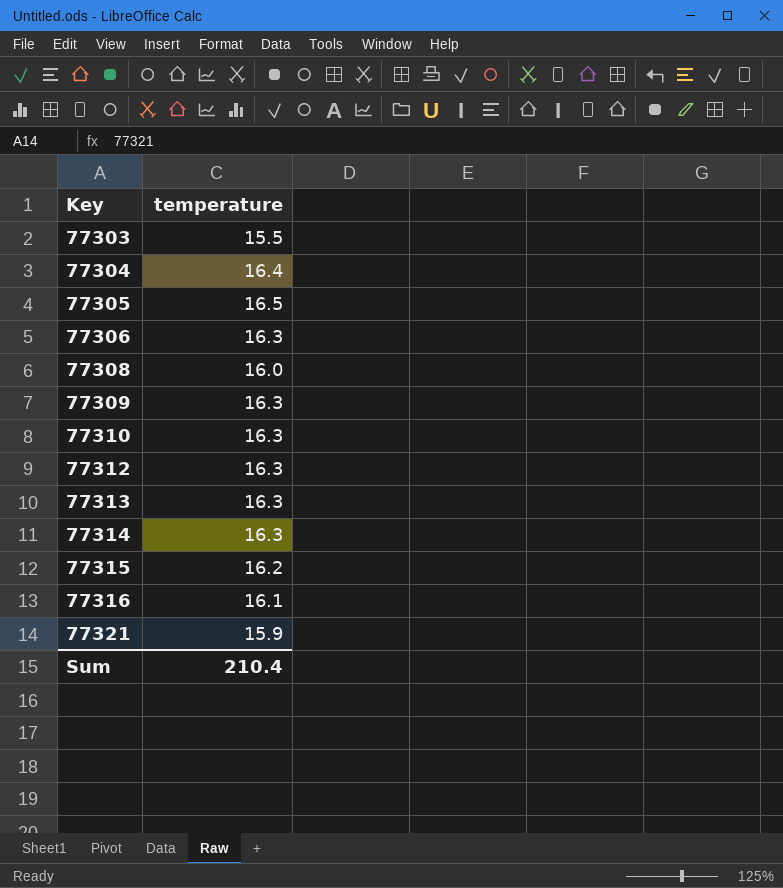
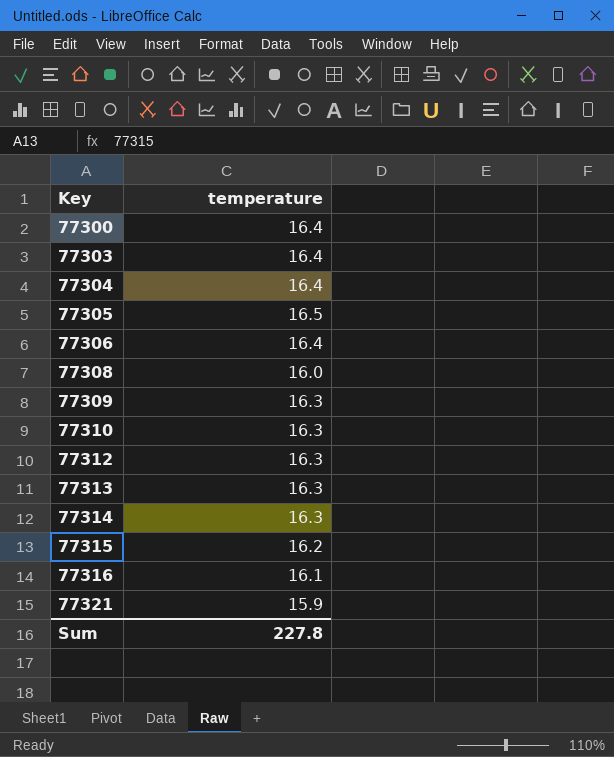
row 77300: none -> 16.4
77303 | temperature: 15.5 -> 16.4
77306 | temperature: 16.3 -> 16.4
Sum | temperature: 210.4 -> 227.8

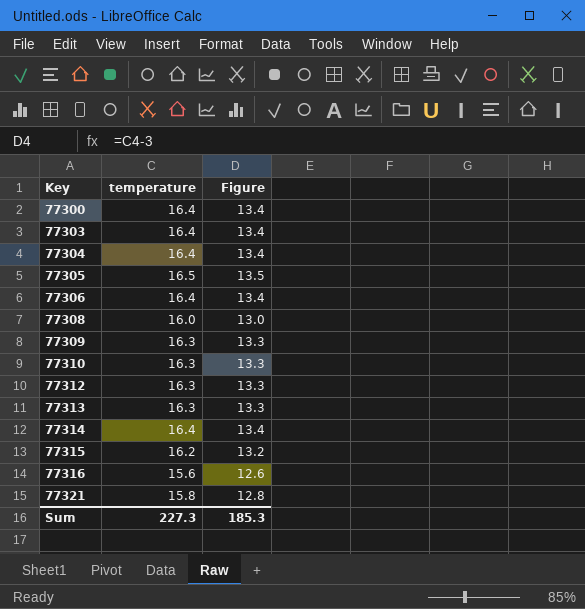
column Figure | formula: none -> [temperature] - 3
77314 | temperature: 16.3 -> 16.4
77316 | temperature: 16.1 -> 15.6
77321 | temperature: 15.9 -> 15.8
Sum | temperature: 227.8 -> 227.3

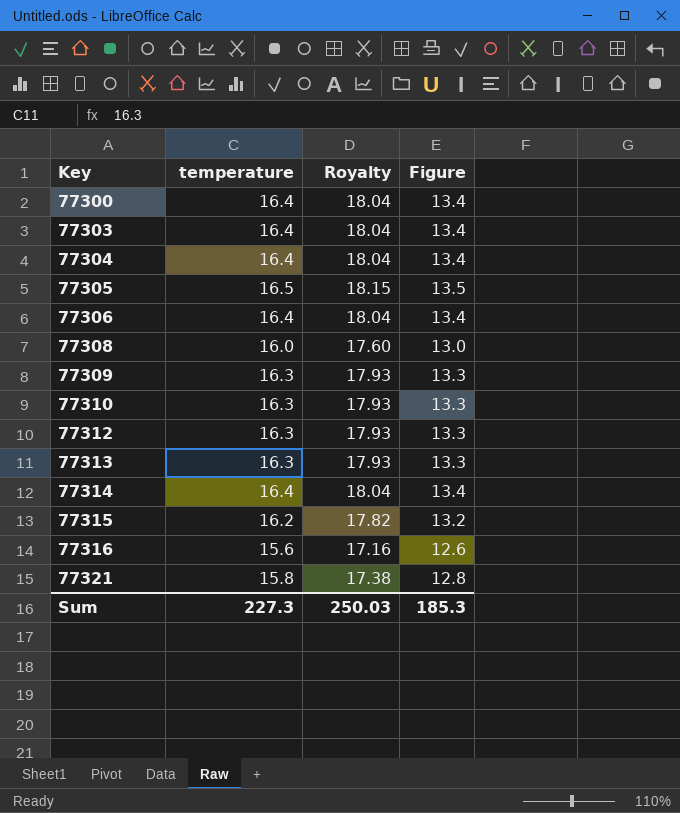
column Royalty | formula: none -> [temperature] * 1.1

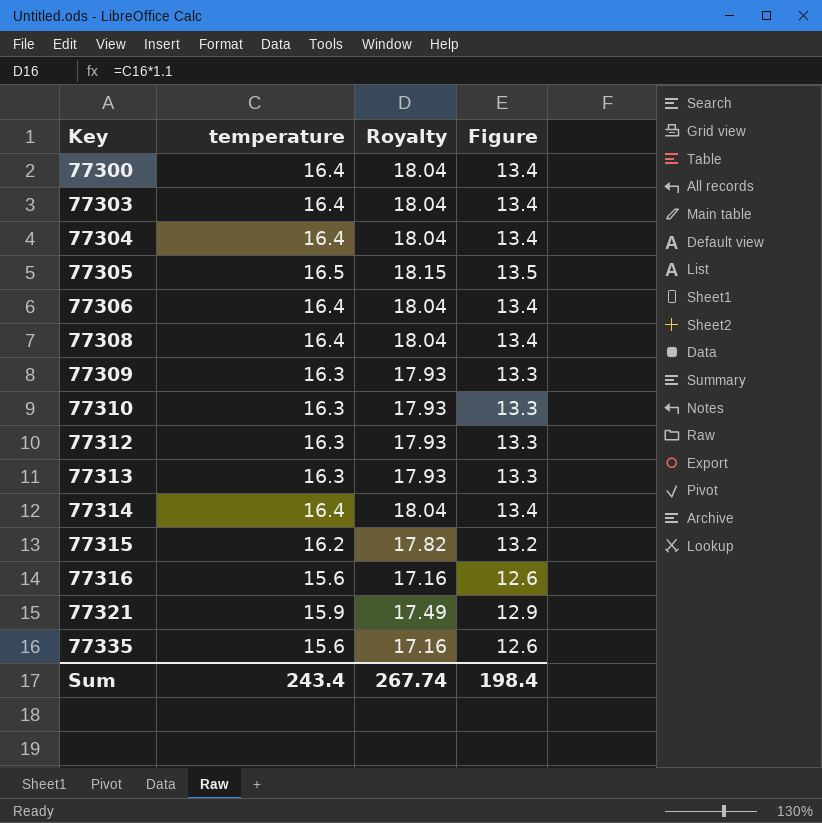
77308 | temperature: 16.0 -> 16.4
77308 | Royalty: 17.60 -> 18.04
77308 | Figure: 13.0 -> 13.4
77321 | temperature: 15.8 -> 15.9
77321 | Royalty: 17.38 -> 17.49
77321 | Figure: 12.8 -> 12.9
row 77335: none -> 15.6 | 17.16 | 12.6
Sum | temperature: 227.3 -> 243.4
Sum | Royalty: 250.03 -> 267.74
Sum | Figure: 185.3 -> 198.4

